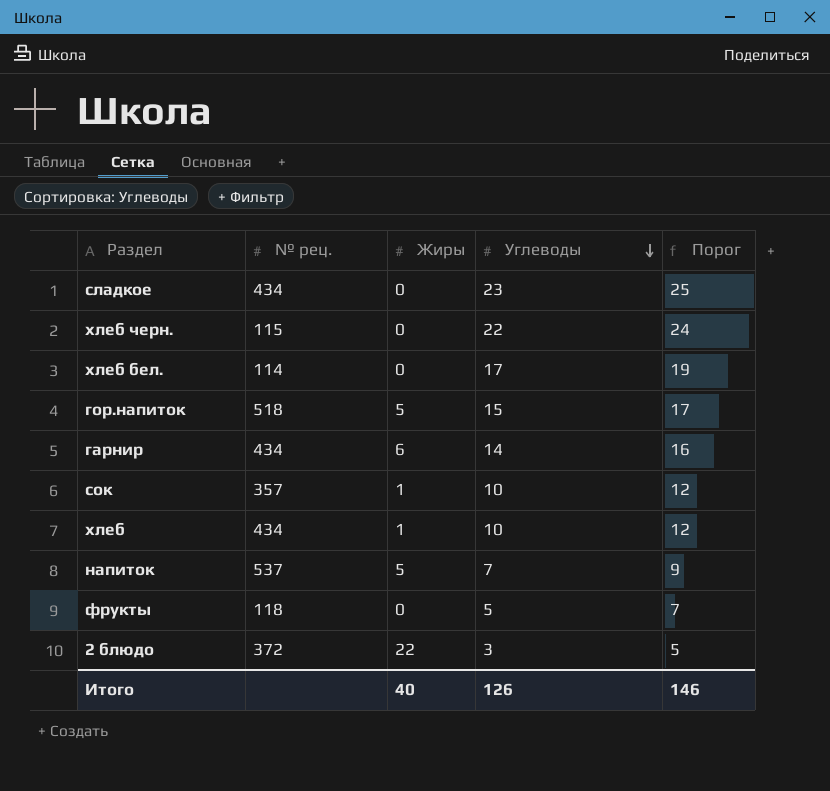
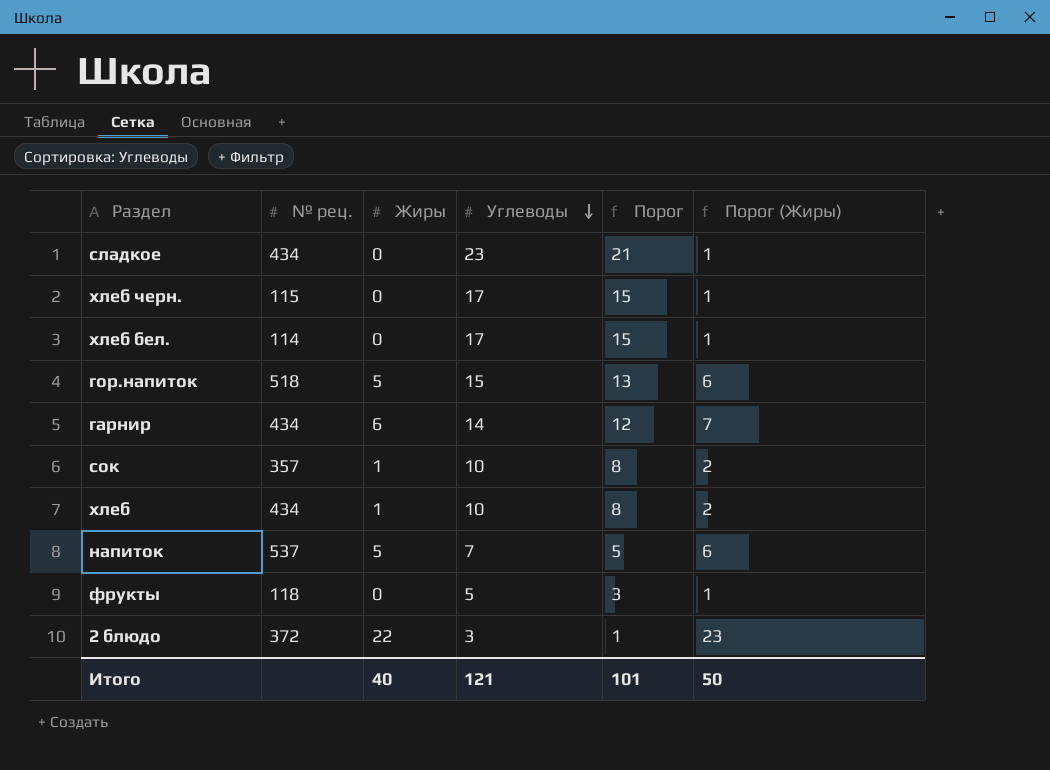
column Порог | formula: [Углеводы] + 2 -> [Углеводы] - 2
column Порог (Жиры) | formula: none -> [Жиры] + 1
хлеб черн. | Углеводы: 22 -> 17
Итого | Углеводы: 126 -> 121
Итого | Порог: 146 -> 101

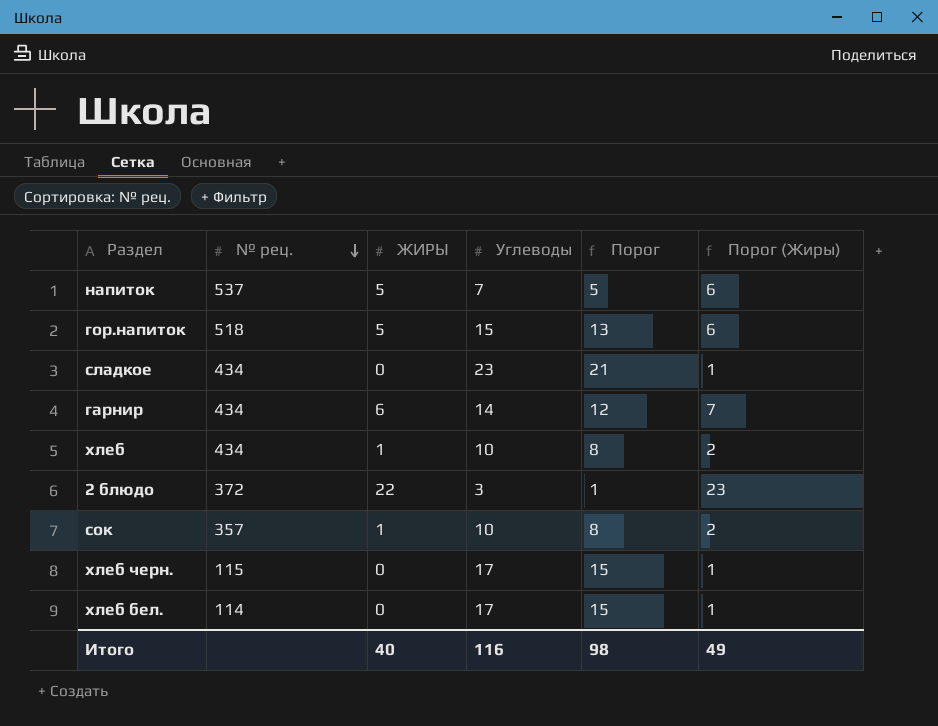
row order: Углеводы descending -> № рец. descending
column name: Жиры -> ЖИРЫ
row фрукты: 118 | 0 | 5 | 3 | 1 -> none
Итого | Углеводы: 121 -> 116
Итого | Порог: 101 -> 98
Итого | Порог (Жиры): 50 -> 49

